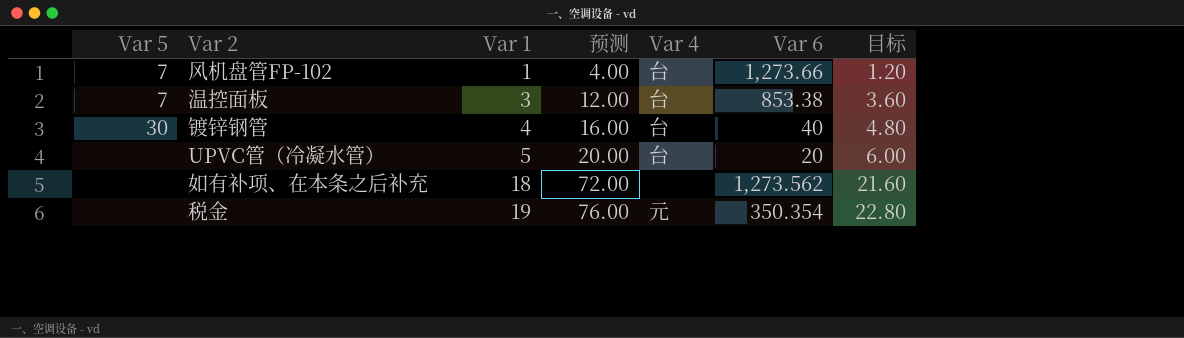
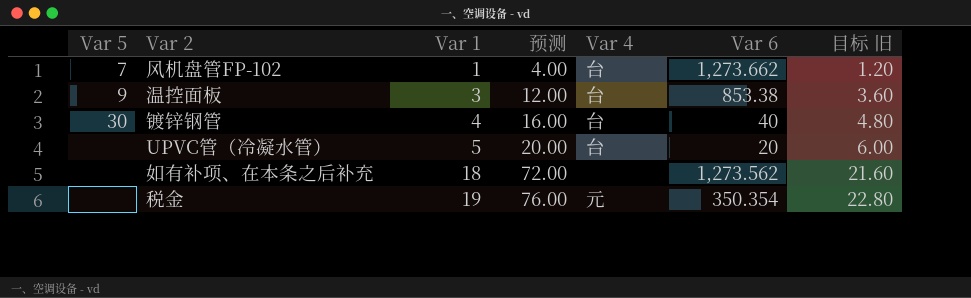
column name: 目标 -> 目标 旧
风机盘管FP-102 | Var 6: 1,273.66 -> 1,273.662
温控面板 | Var 5: 7 -> 9

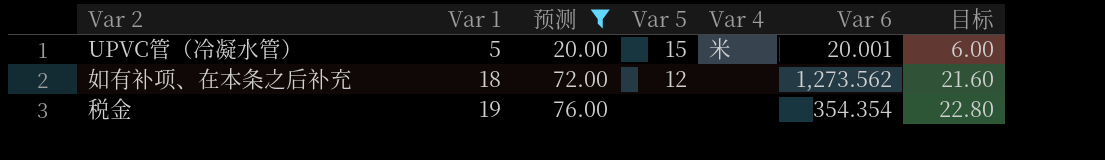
filter: none -> 预测 >= 20.00
column Var 5 | position: 1 -> 4
column name: 目标 旧 -> 目标
UPVC管（冷凝水管） | Var 5: none -> 15
UPVC管（冷凝水管） | Var 4: 台 -> 米
UPVC管（冷凝水管） | Var 6: 20 -> 20.001
如有补项、在本条之后补充 | Var 5: none -> 12
税金 | Var 4: 元 -> none
税金 | Var 6: 350.354 -> 354.354

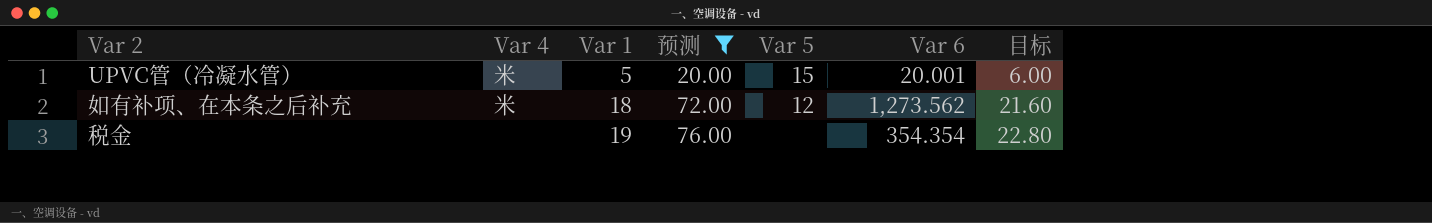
column Var 4 | position: 5 -> 2
如有补项、在本条之后补充 | Var 4: none -> 米

